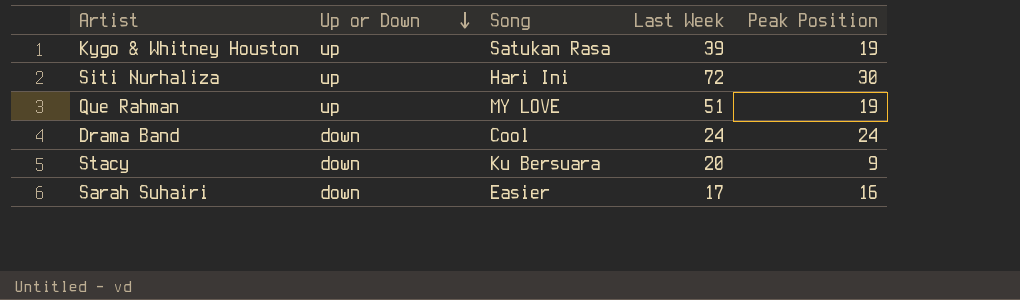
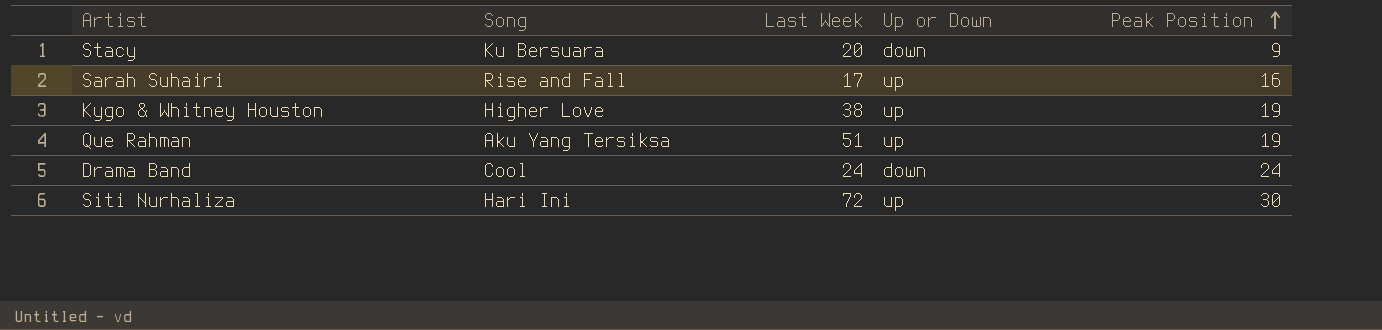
row order: Up or Down descending -> Peak Position ascending
column Up or Down | position: 2 -> 4
Sarah Suhairi | Song: Easier -> Rise and Fall
Sarah Suhairi | Up or Down: down -> up
Kygo & Whitney Houston | Song: Satukan Rasa -> Higher Love
Kygo & Whitney Houston | Last Week: 39 -> 38
Que Rahman | Song: MY LOVE -> Aku Yang Tersiksa

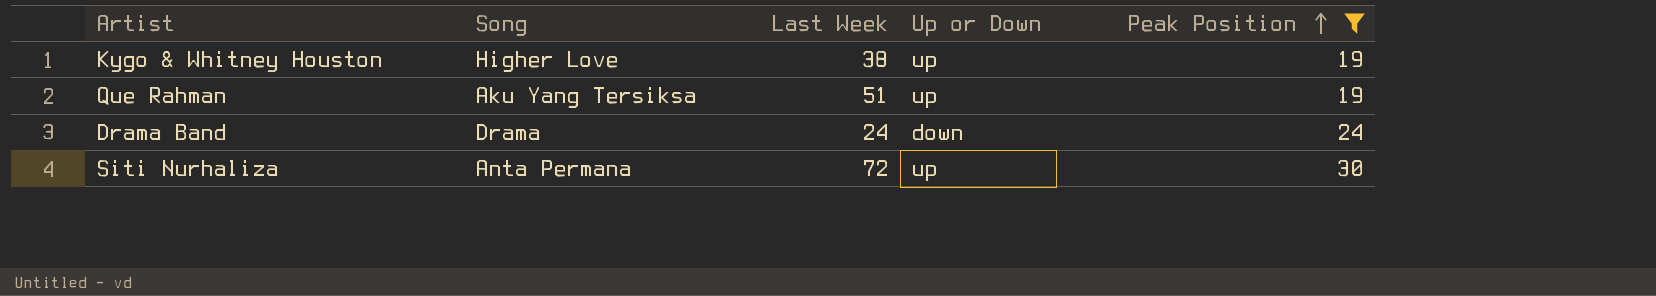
filter: none -> Peak Position >= 19
Drama Band | Song: Cool -> Drama
Siti Nurhaliza | Song: Hari Ini -> Anta Permana

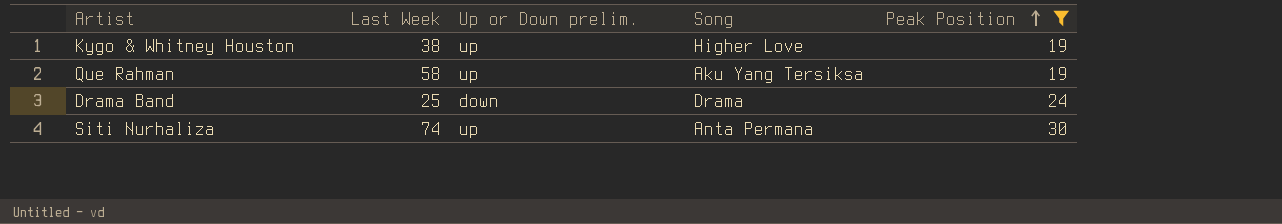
column name: Up or Down -> Up or Down prelim.
column Song | position: 2 -> 4
Que Rahman | Last Week: 51 -> 58
Drama Band | Last Week: 24 -> 25
Siti Nurhaliza | Last Week: 72 -> 74

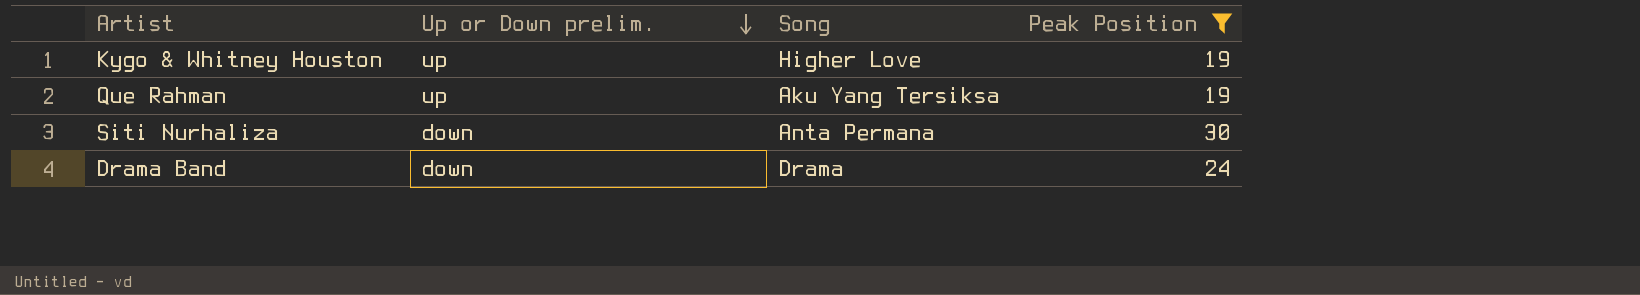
row order: Peak Position ascending -> Up or Down prelim. descending
column Last Week | position: 2 -> none
Siti Nurhaliza | Up or Down prelim.: up -> down

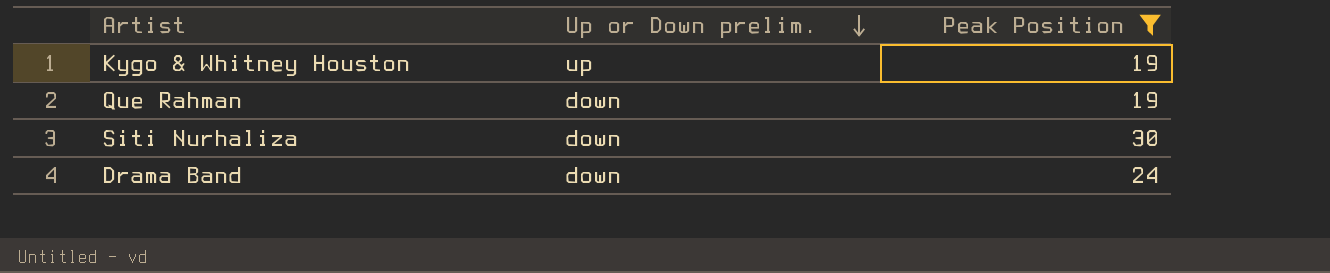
column Song | position: 3 -> none
Que Rahman | Up or Down prelim.: up -> down

